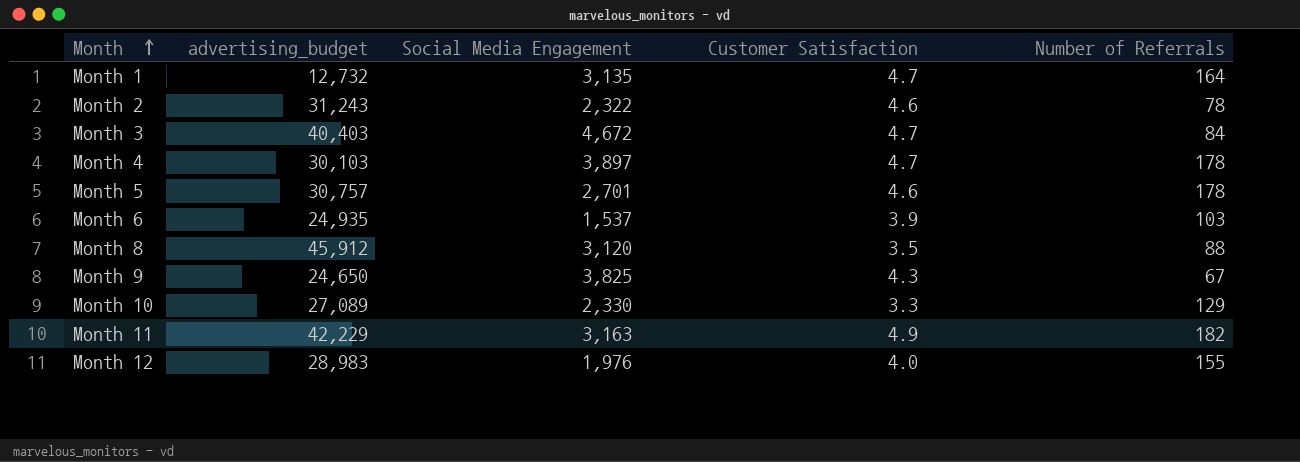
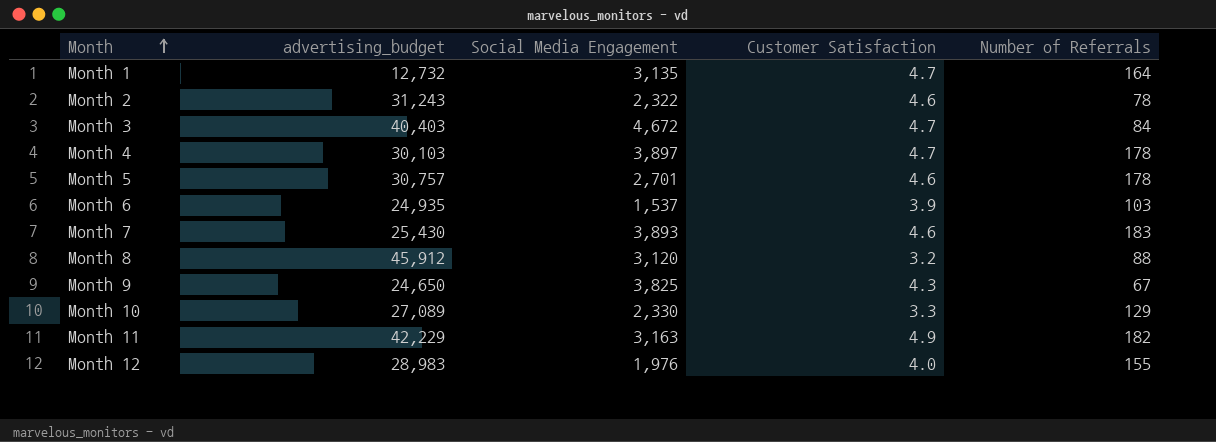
row Month 7: none -> 25,430 | 3,893 | 4.6 | 183
Month 8 | Customer Satisfaction: 3.5 -> 3.2

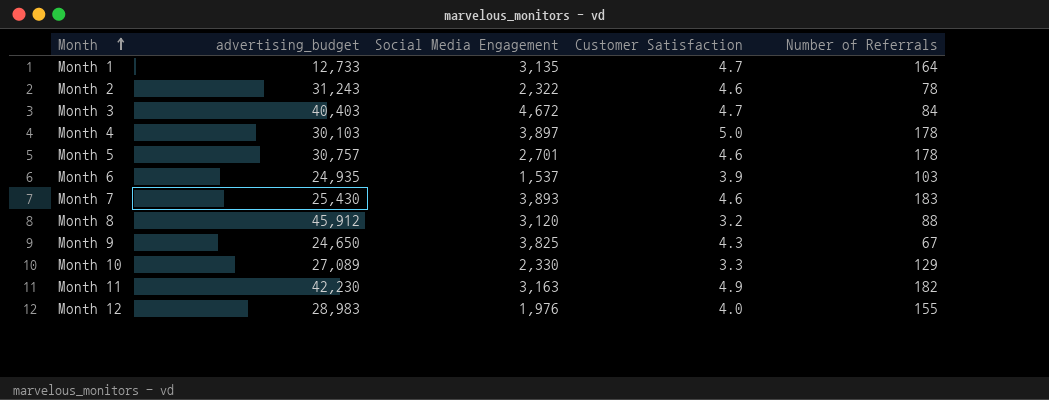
Month 1 | advertising_budget: 12,732 -> 12,733
Month 4 | Customer Satisfaction: 4.7 -> 5.0
Month 11 | advertising_budget: 42,229 -> 42,230

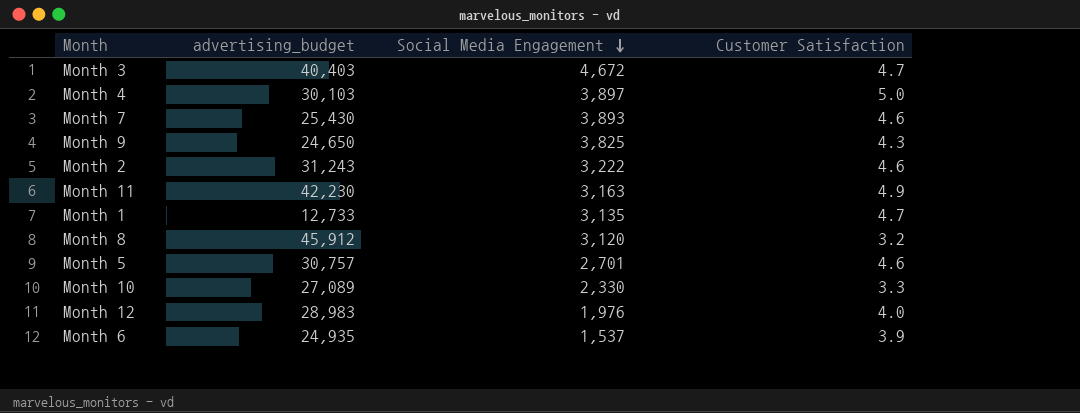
row order: Month ascending -> Social Media Engagement descending
column Number of Referrals | position: 5 -> none
Month 2 | Social Media Engagement: 2,322 -> 3,222

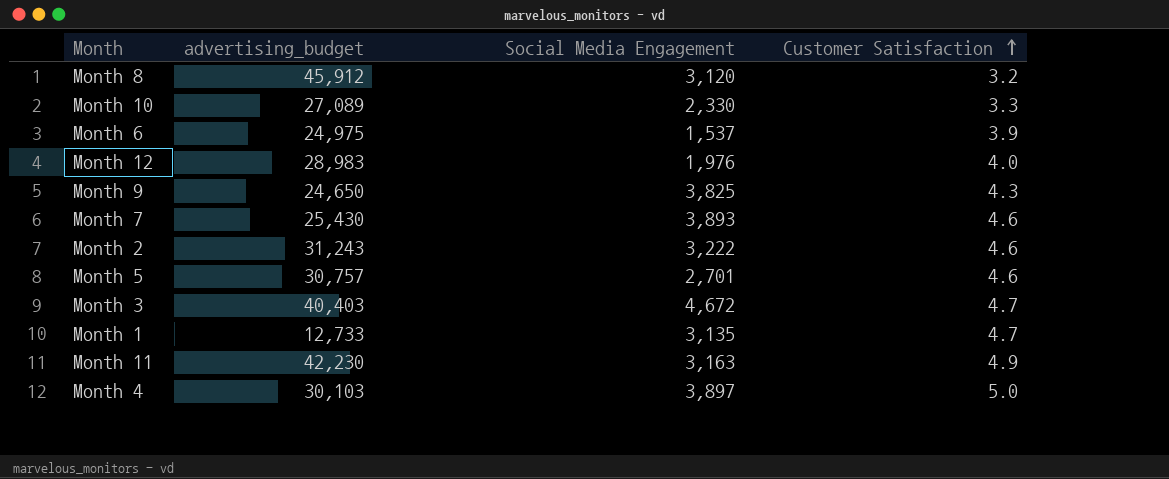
row order: Social Media Engagement descending -> Customer Satisfaction ascending
Month 6 | advertising_budget: 24,935 -> 24,975

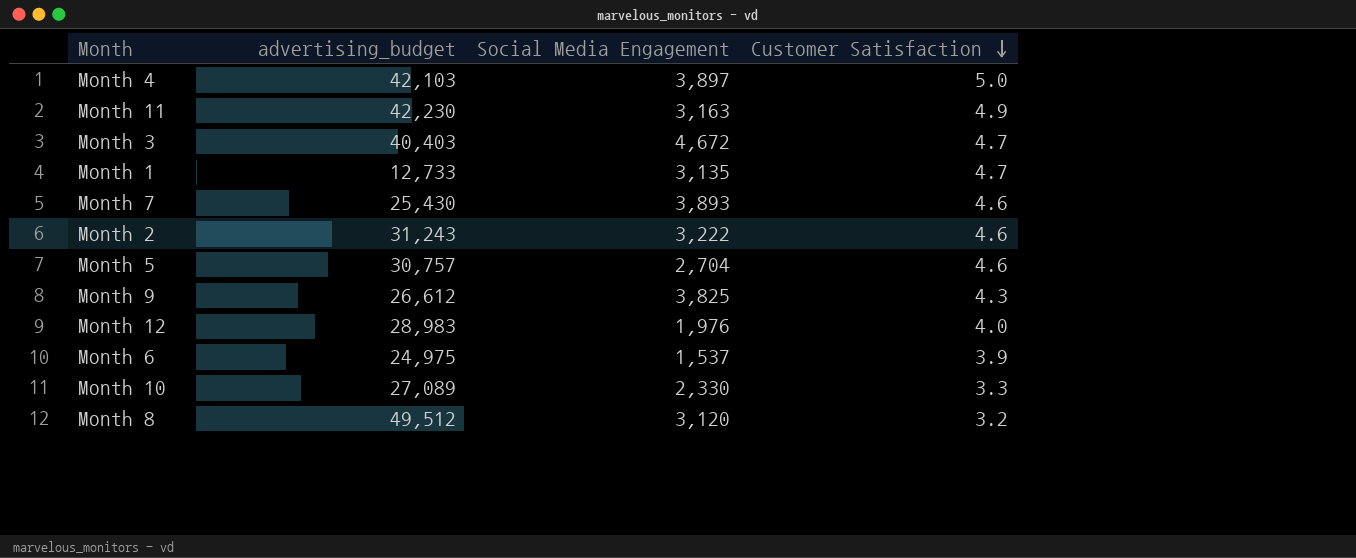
row order: Customer Satisfaction ascending -> Customer Satisfaction descending
Month 4 | advertising_budget: 30,103 -> 42,103
Month 5 | Social Media Engagement: 2,701 -> 2,704
Month 9 | advertising_budget: 24,650 -> 26,612
Month 8 | advertising_budget: 45,912 -> 49,512

